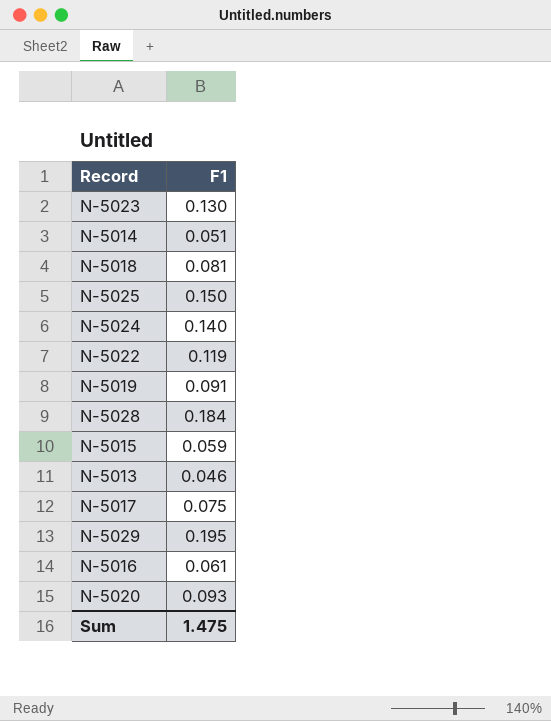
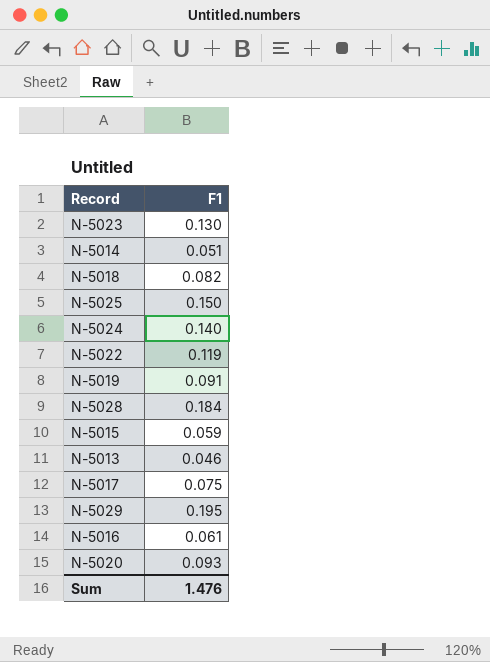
N-5018 | F1: 0.081 -> 0.082
Sum | F1: 1.475 -> 1.476

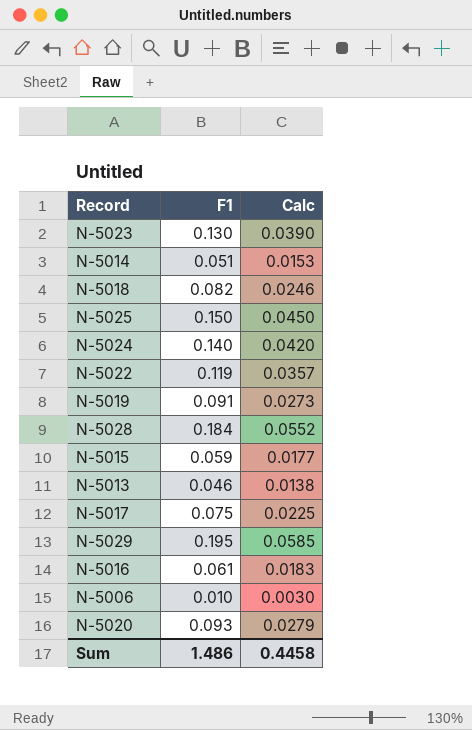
column Calc | formula: none -> [F1] * 0.3
row N-5006: none -> 0.010 | 0.0030
Sum | F1: 1.476 -> 1.486

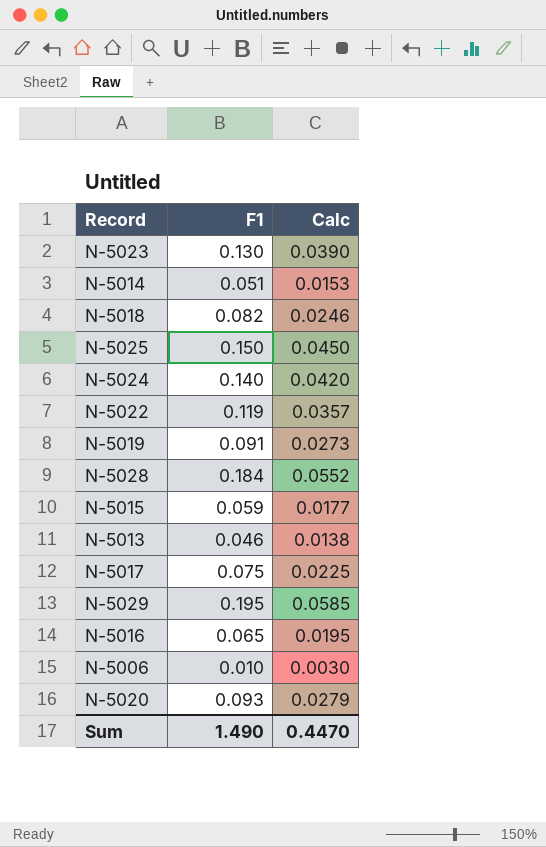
N-5016 | F1: 0.061 -> 0.065
N-5016 | Calc: 0.0183 -> 0.0195
Sum | F1: 1.486 -> 1.490
Sum | Calc: 0.4458 -> 0.4470

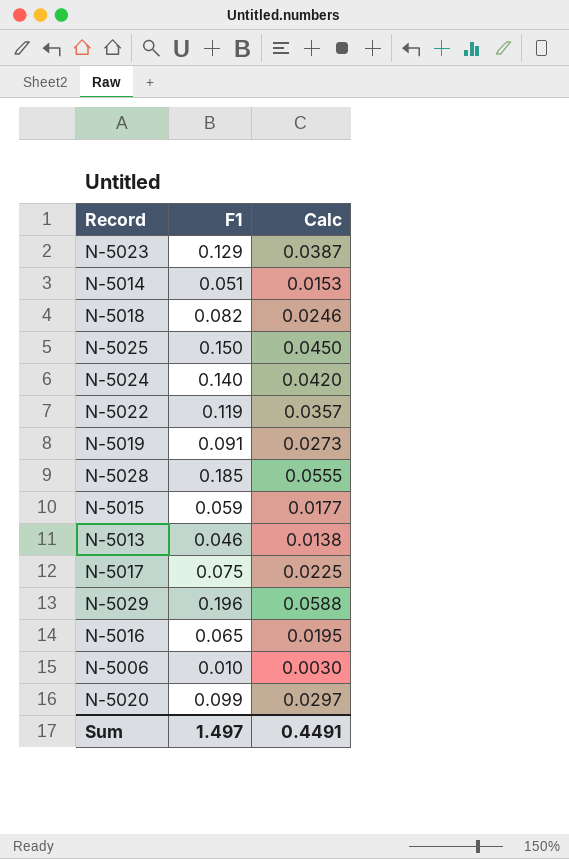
N-5023 | F1: 0.130 -> 0.129
N-5023 | Calc: 0.0390 -> 0.0387
N-5028 | F1: 0.184 -> 0.185
N-5028 | Calc: 0.0552 -> 0.0555
N-5029 | F1: 0.195 -> 0.196
N-5029 | Calc: 0.0585 -> 0.0588
N-5020 | F1: 0.093 -> 0.099
N-5020 | Calc: 0.0279 -> 0.0297
Sum | F1: 1.490 -> 1.497
Sum | Calc: 0.4470 -> 0.4491

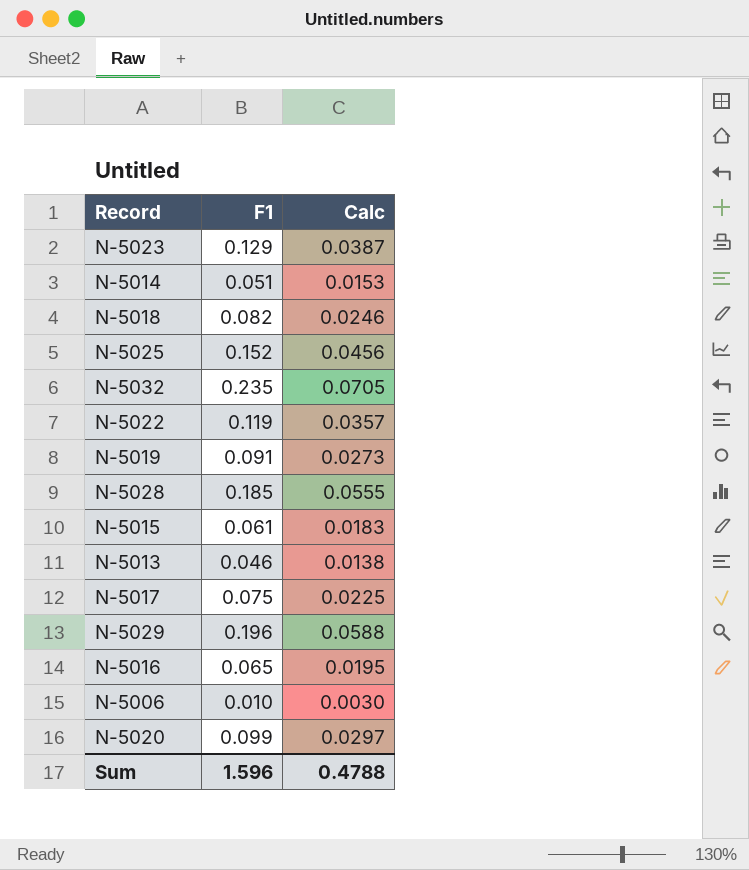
row N-5024: 0.140 | 0.0420 -> none
N-5025 | F1: 0.150 -> 0.152
N-5025 | Calc: 0.0450 -> 0.0456
row N-5032: none -> 0.235 | 0.0705
N-5015 | F1: 0.059 -> 0.061
N-5015 | Calc: 0.0177 -> 0.0183
Sum | F1: 1.497 -> 1.596
Sum | Calc: 0.4491 -> 0.4788

